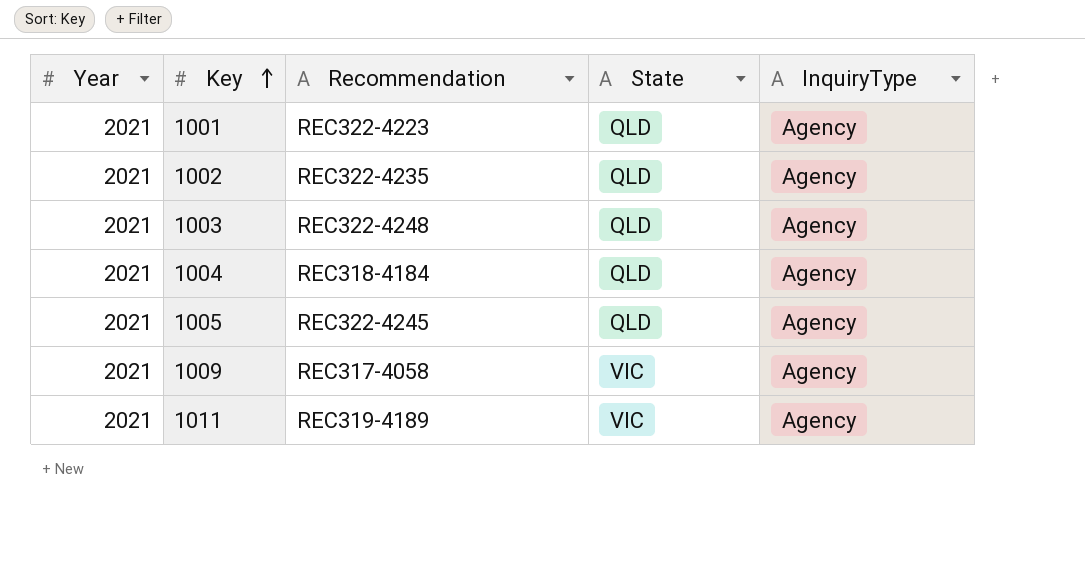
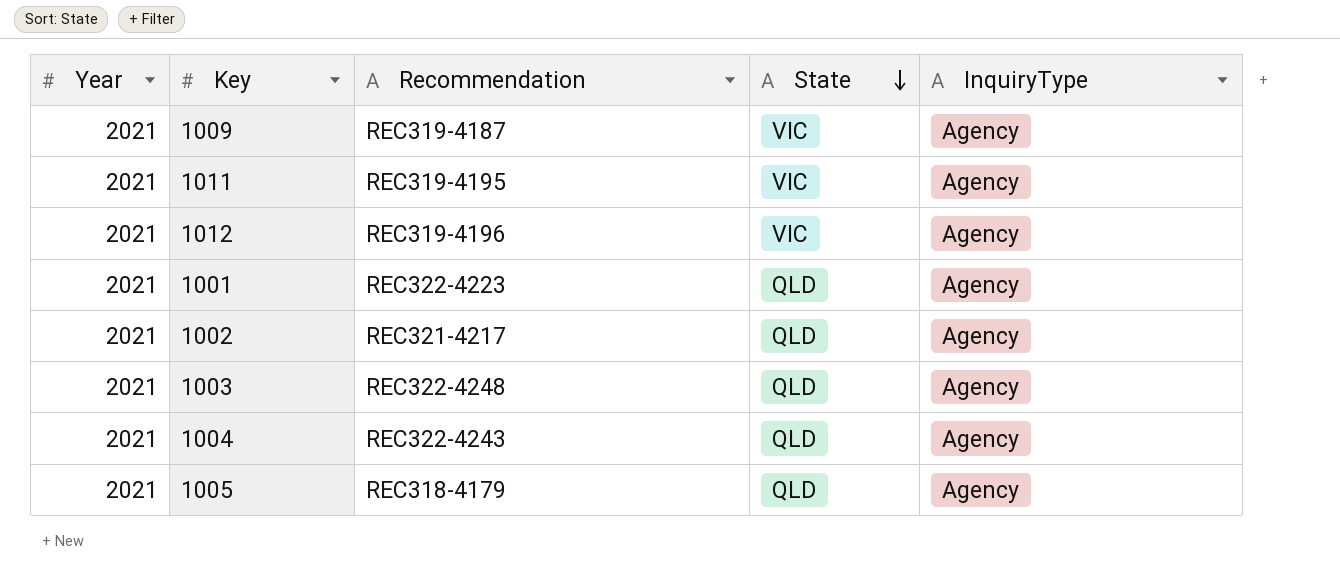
row order: Key ascending -> State descending
1009 | Recommendation: REC317-4058 -> REC319-4187
1011 | Recommendation: REC319-4189 -> REC319-4195
row 1012: none -> 2021 | REC319-4196 | VIC | Agency
1002 | Recommendation: REC322-4235 -> REC321-4217
1004 | Recommendation: REC318-4184 -> REC322-4243
1005 | Recommendation: REC322-4245 -> REC318-4179

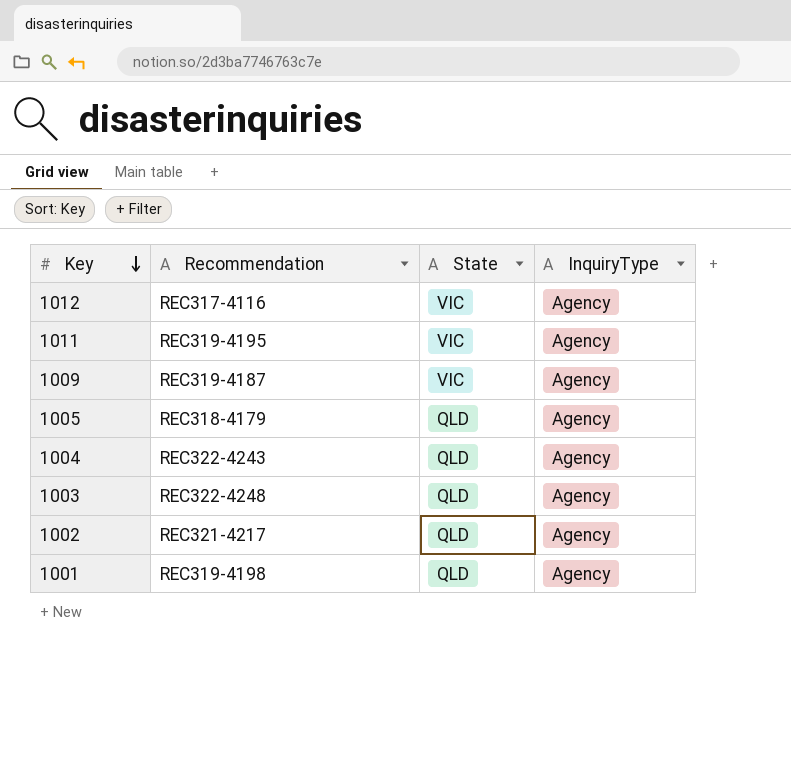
row order: State descending -> Key descending
column Year | position: 1 -> none
1012 | Recommendation: REC319-4196 -> REC317-4116
1001 | Recommendation: REC322-4223 -> REC319-4198

